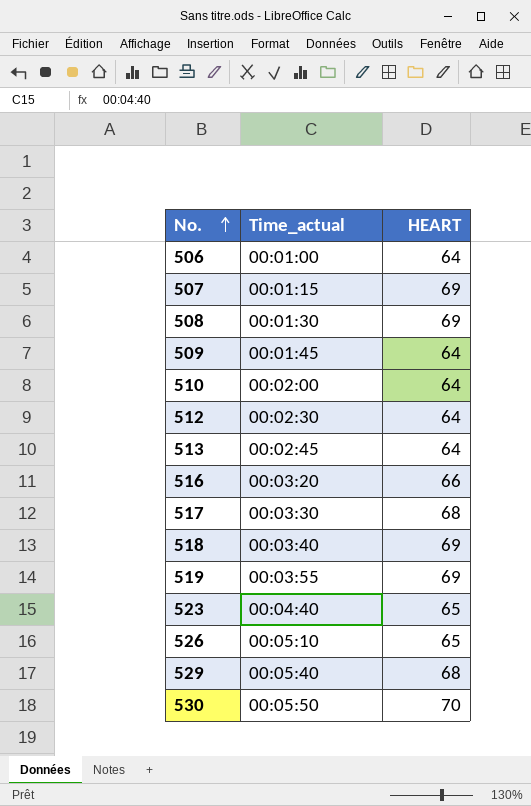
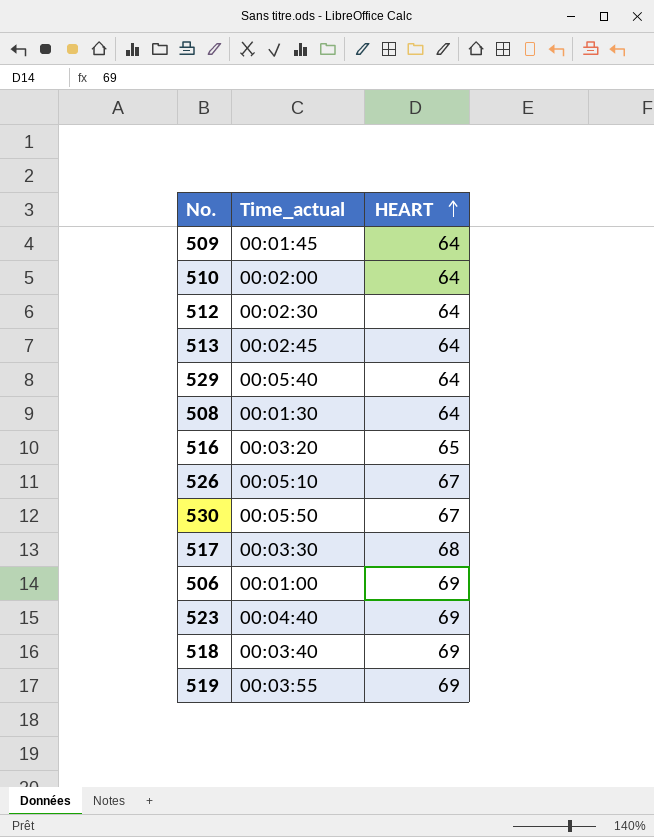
row order: No. ascending -> HEART ascending
row 507: 00:01:15 | 69 -> none
529 | HEART: 68 -> 64
508 | HEART: 69 -> 64
516 | HEART: 66 -> 65
526 | HEART: 65 -> 67
530 | HEART: 70 -> 67
506 | HEART: 64 -> 69
523 | HEART: 65 -> 69

